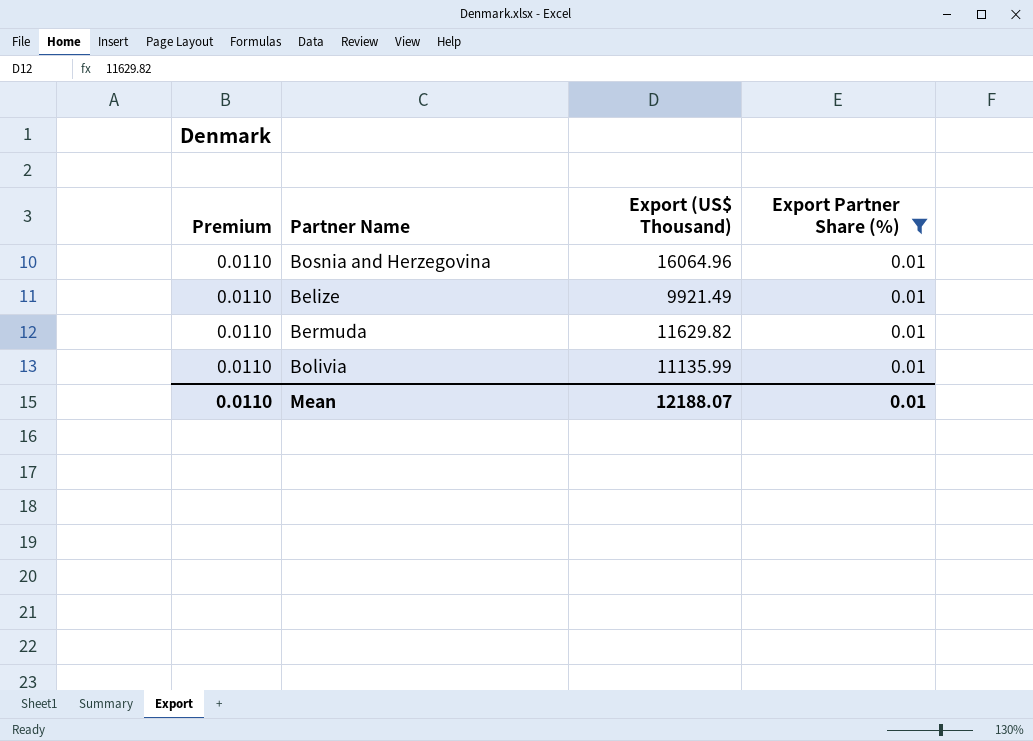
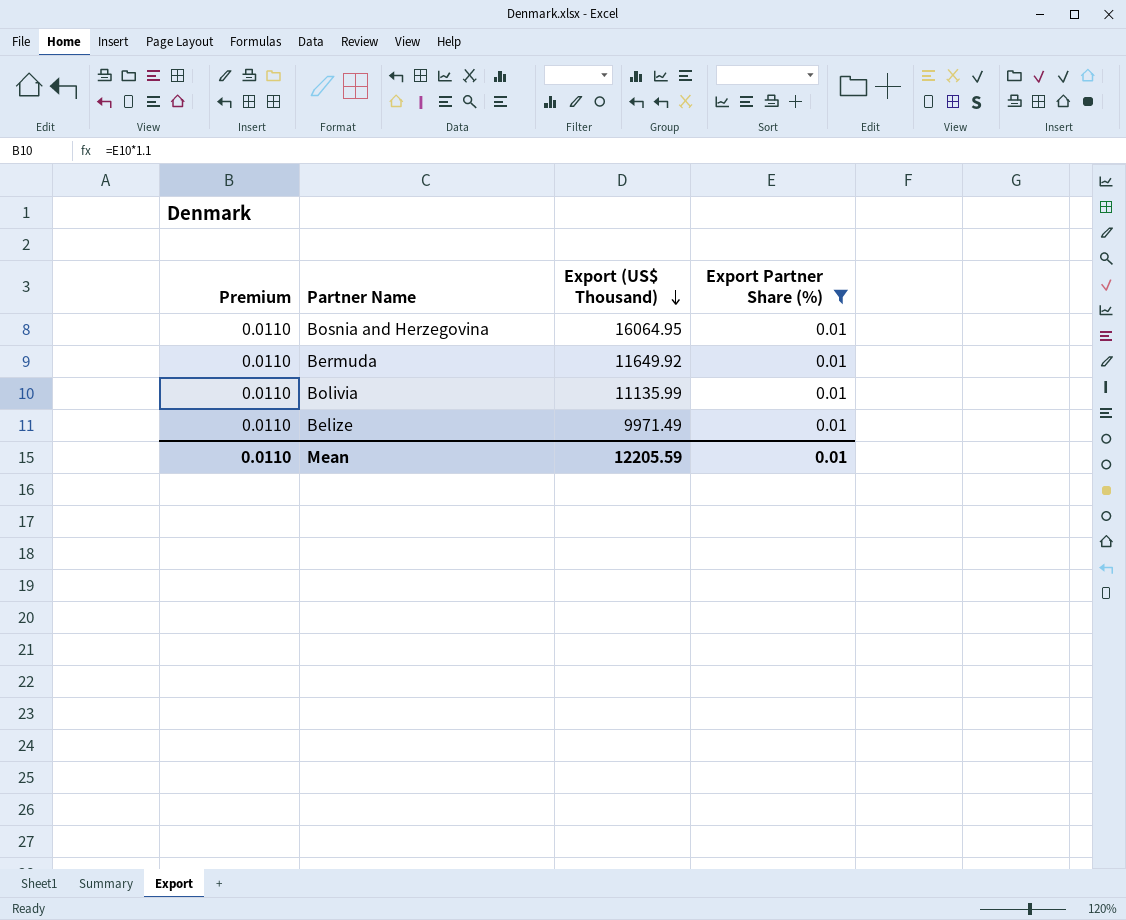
row order: none -> Export (US$ Thousand) descending
Bosnia and Herzegovina | Export (US$ Thousand): 16064.96 -> 16064.95
Bermuda | Export (US$ Thousand): 11629.82 -> 11649.92
Belize | Export (US$ Thousand): 9921.49 -> 9971.49
Mean | Export (US$ Thousand): 12188.07 -> 12205.59

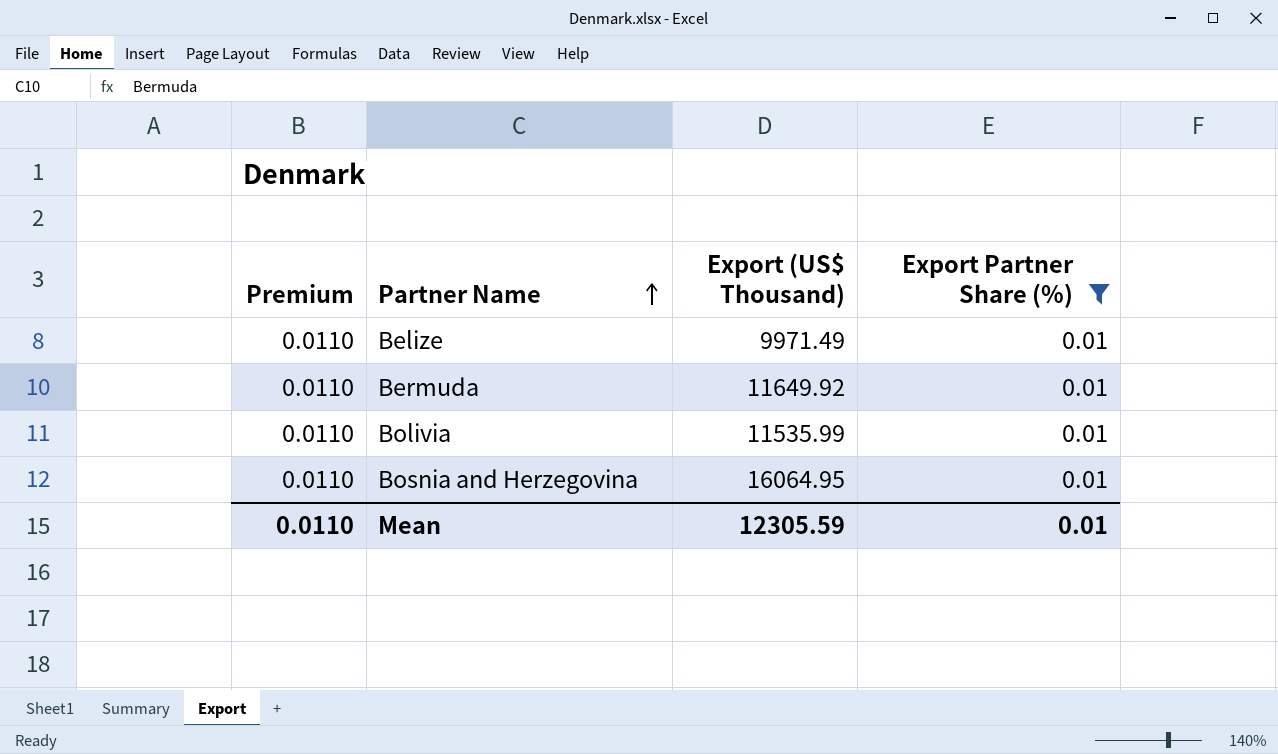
row order: Export (US$ Thousand) descending -> Partner Name ascending
Bolivia | Export (US$ Thousand): 11135.99 -> 11535.99
Mean | Export (US$ Thousand): 12205.59 -> 12305.59

